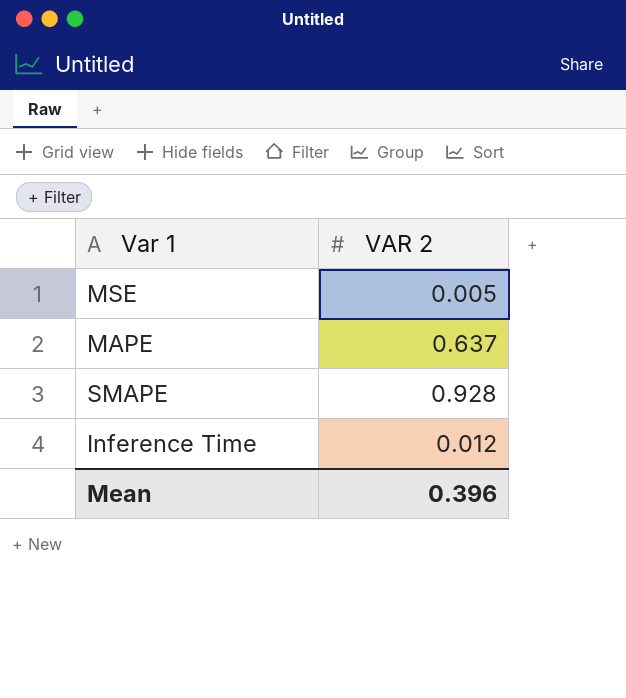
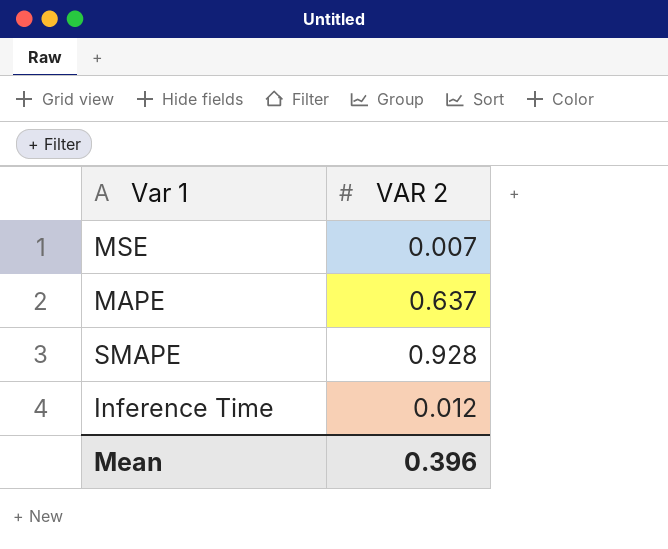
MSE | VAR 2: 0.005 -> 0.007

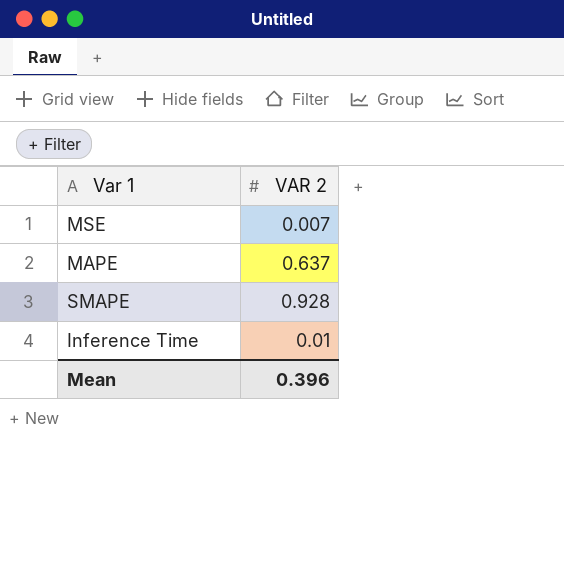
Inference Time | VAR 2: 0.012 -> 0.01

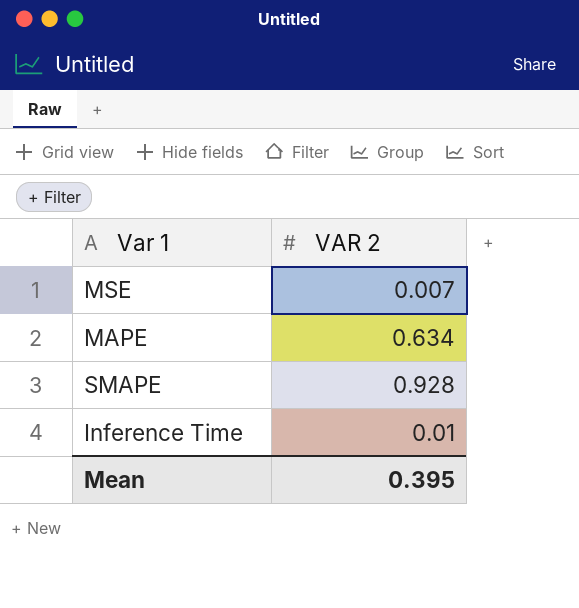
MAPE | VAR 2: 0.637 -> 0.634
Mean | VAR 2: 0.396 -> 0.395

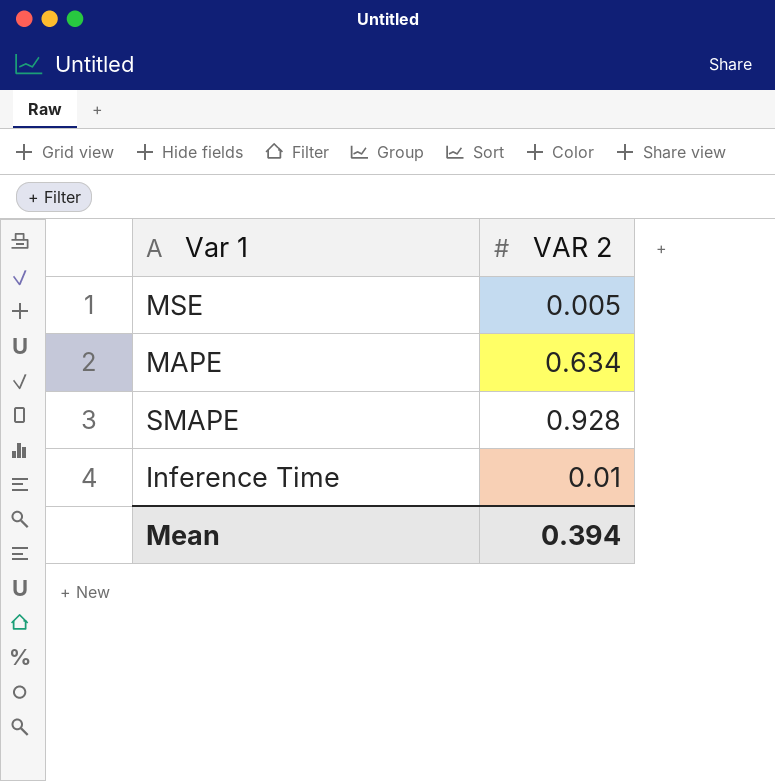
MSE | VAR 2: 0.007 -> 0.005
Mean | VAR 2: 0.395 -> 0.394

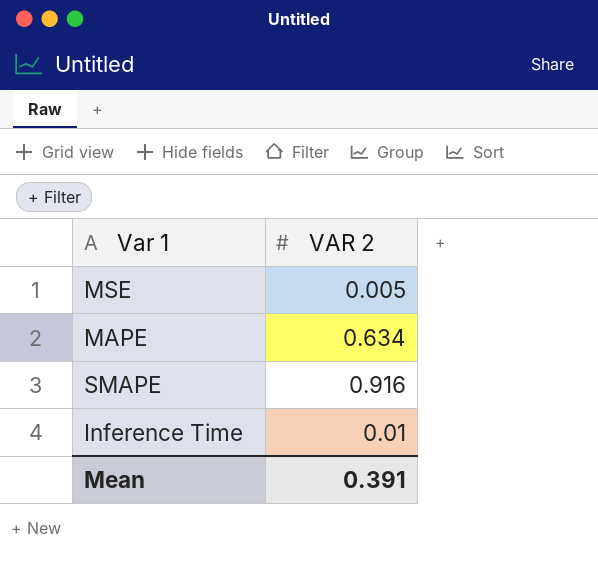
SMAPE | VAR 2: 0.928 -> 0.916
Mean | VAR 2: 0.394 -> 0.391

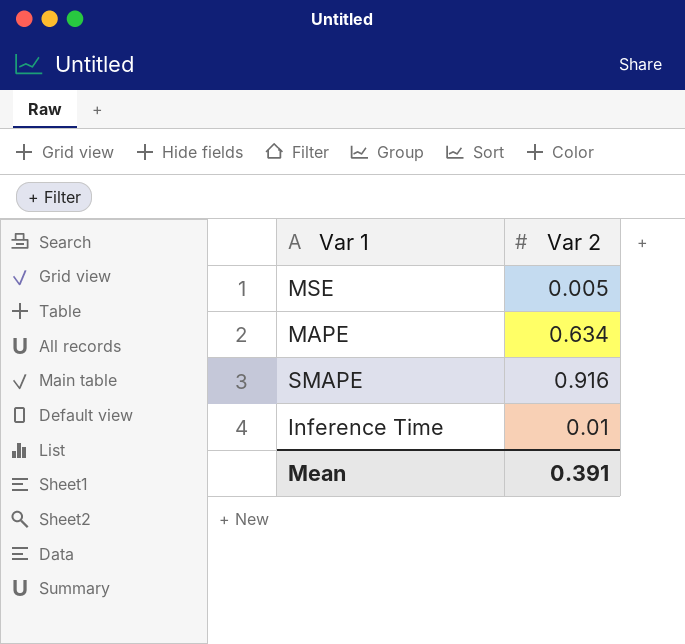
column name: VAR 2 -> Var 2

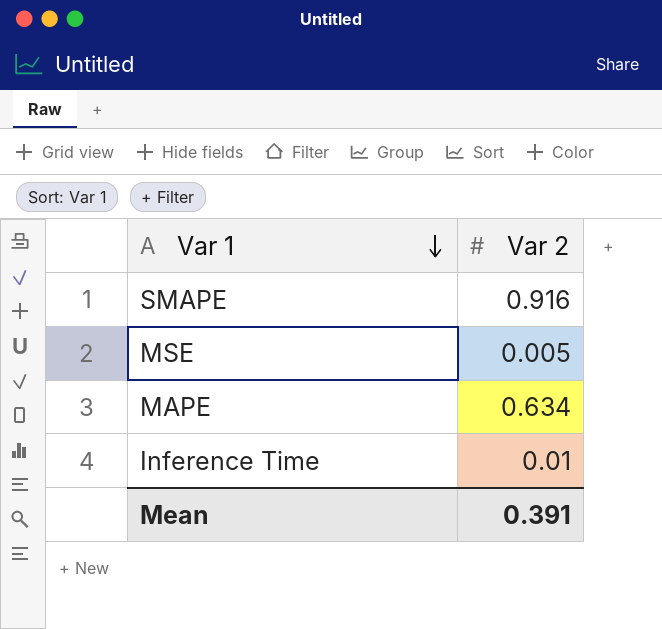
row order: none -> Var 1 descending

